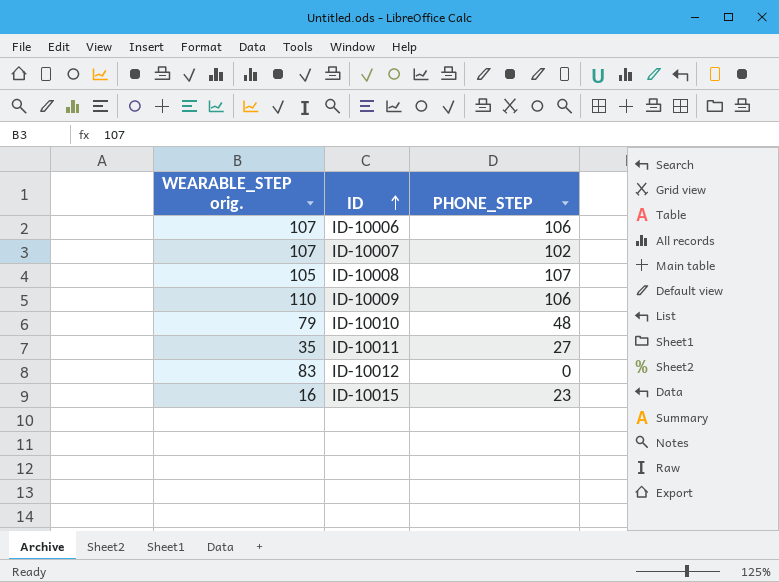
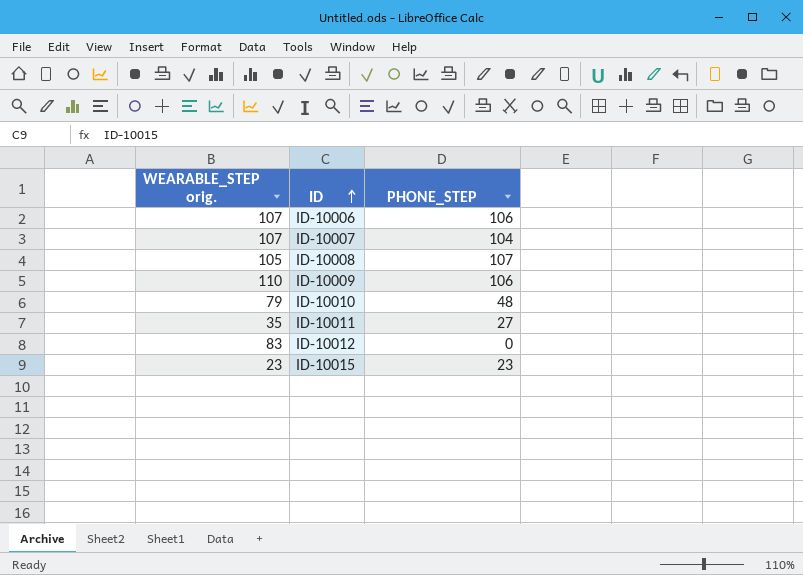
ID-10007 | PHONE_STEP: 102 -> 104
ID-10015 | WEARABLE_STEP orig.: 16 -> 23

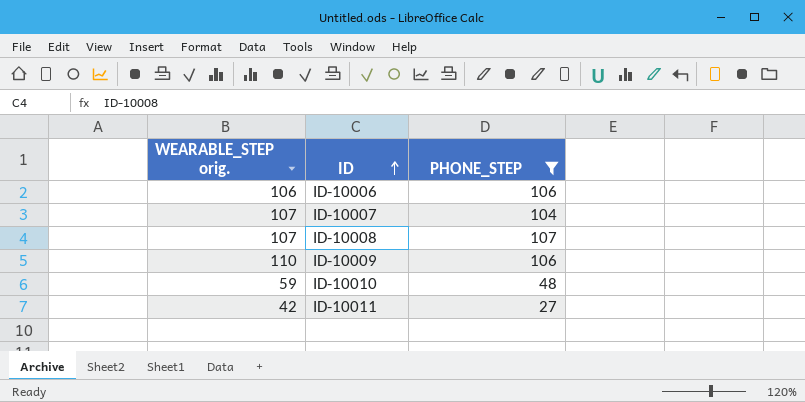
filter: none -> PHONE_STEP >= 27
ID-10006 | WEARABLE_STEP orig.: 107 -> 106
ID-10008 | WEARABLE_STEP orig.: 105 -> 107
ID-10010 | WEARABLE_STEP orig.: 79 -> 59
ID-10011 | WEARABLE_STEP orig.: 35 -> 42

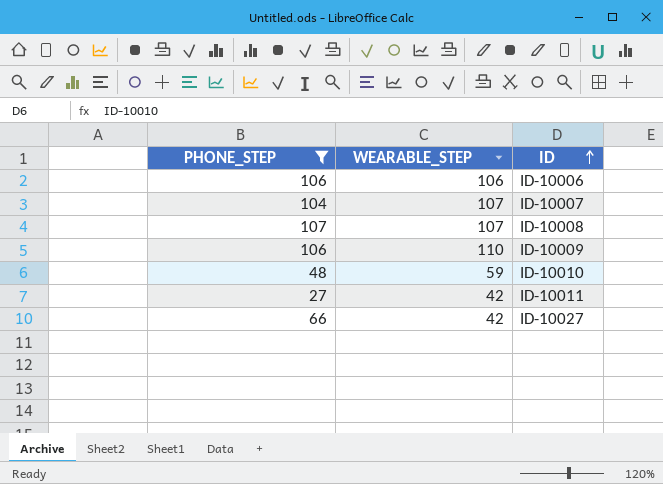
column PHONE_STEP | position: 3 -> 1
column name: WEARABLE_STEP orig. -> WEARABLE_STEP
row ID-10027: none -> 66 | 42

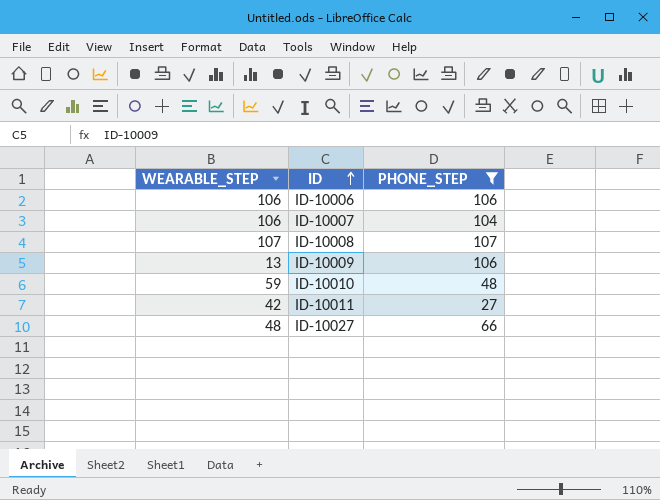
column PHONE_STEP | position: 1 -> 3
ID-10007 | WEARABLE_STEP: 107 -> 106
ID-10009 | WEARABLE_STEP: 110 -> 13
ID-10027 | WEARABLE_STEP: 42 -> 48

